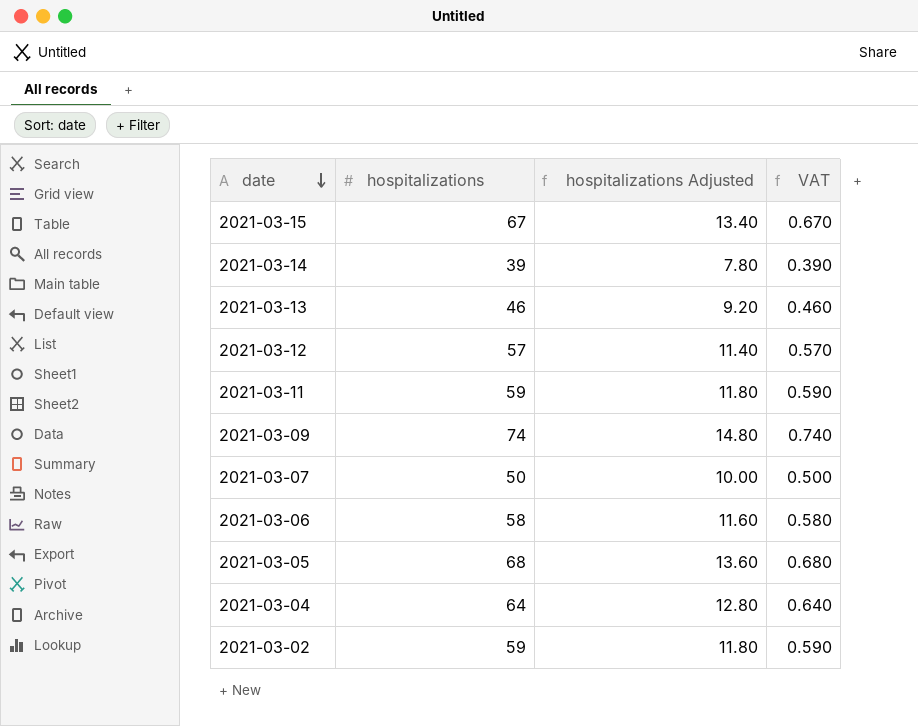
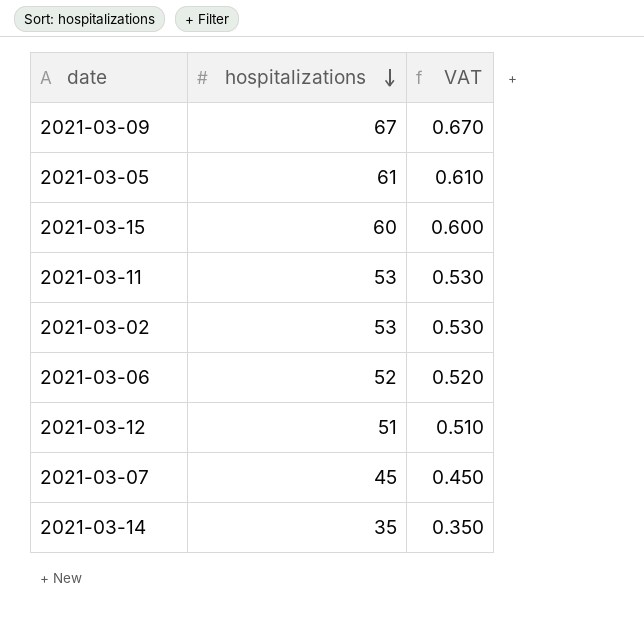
row order: date descending -> hospitalizations descending
column hospitalizations Adjusted | formula: [hospitalizations] * 0.2 -> none
row 2021-03-13: 46 | 9.20 | 0.460 -> none
row 2021-03-04: 64 | 12.80 | 0.640 -> none
2021-03-09 | hospitalizations: 74 -> 67
2021-03-09 | VAT: 0.740 -> 0.670
2021-03-05 | hospitalizations: 68 -> 61
2021-03-05 | VAT: 0.680 -> 0.610
2021-03-15 | hospitalizations: 67 -> 60
2021-03-15 | VAT: 0.670 -> 0.600
2021-03-11 | hospitalizations: 59 -> 53
2021-03-11 | VAT: 0.590 -> 0.530
2021-03-02 | hospitalizations: 59 -> 53
2021-03-02 | VAT: 0.590 -> 0.530
2021-03-06 | hospitalizations: 58 -> 52
2021-03-06 | VAT: 0.580 -> 0.520
2021-03-12 | hospitalizations: 57 -> 51
2021-03-12 | VAT: 0.570 -> 0.510
2021-03-07 | hospitalizations: 50 -> 45
2021-03-07 | VAT: 0.500 -> 0.450
2021-03-14 | hospitalizations: 39 -> 35
2021-03-14 | VAT: 0.390 -> 0.350

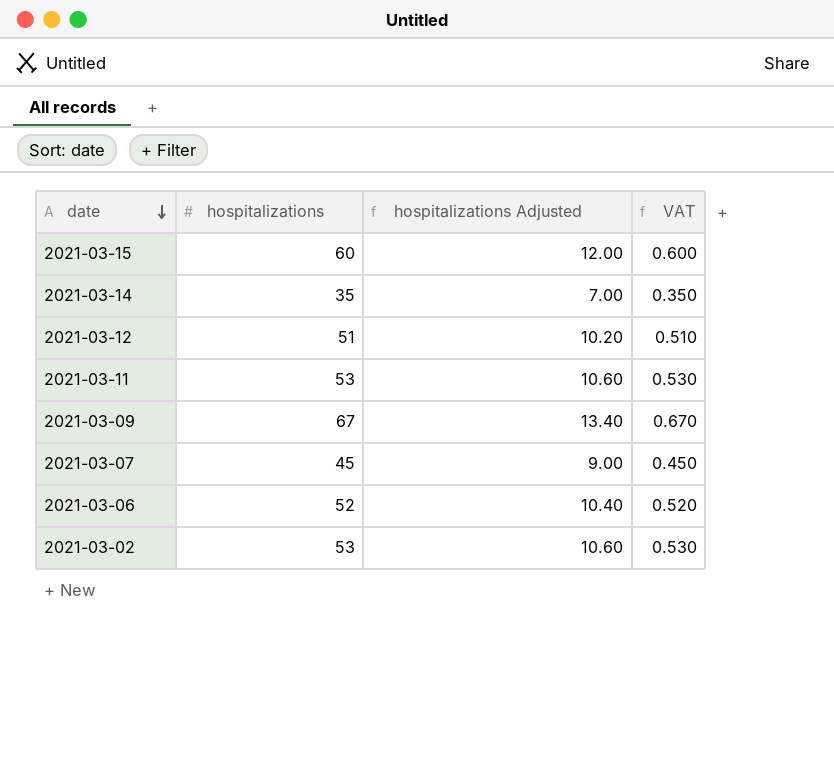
row order: hospitalizations descending -> date descending
column hospitalizations Adjusted | formula: none -> [hospitalizations] * 0.2
row 2021-03-05: 61 | 0.610 -> none

